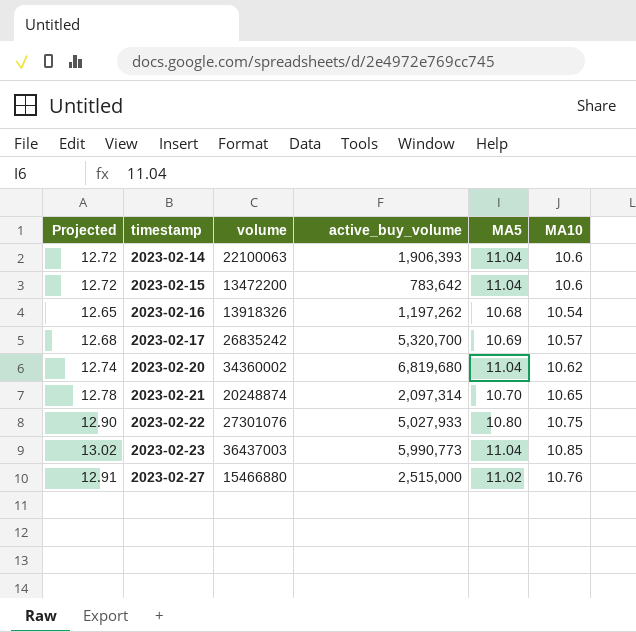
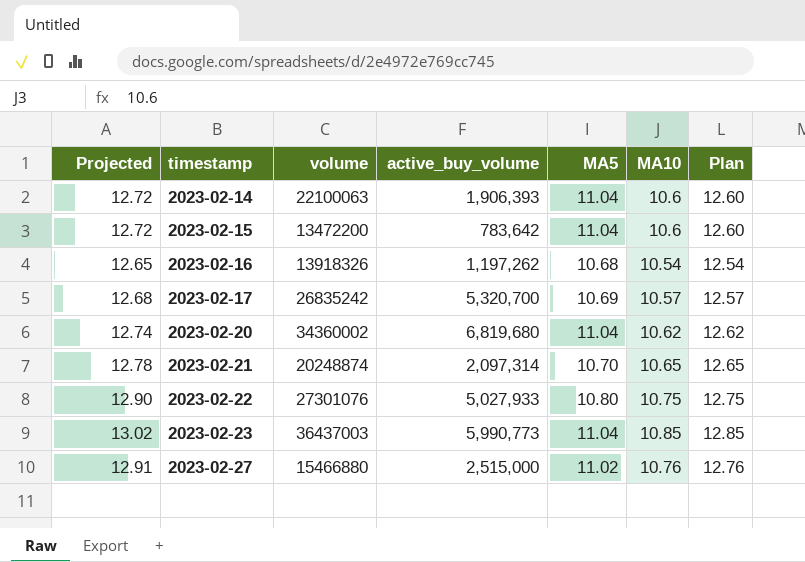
column Plan | formula: none -> [MA10] + 2

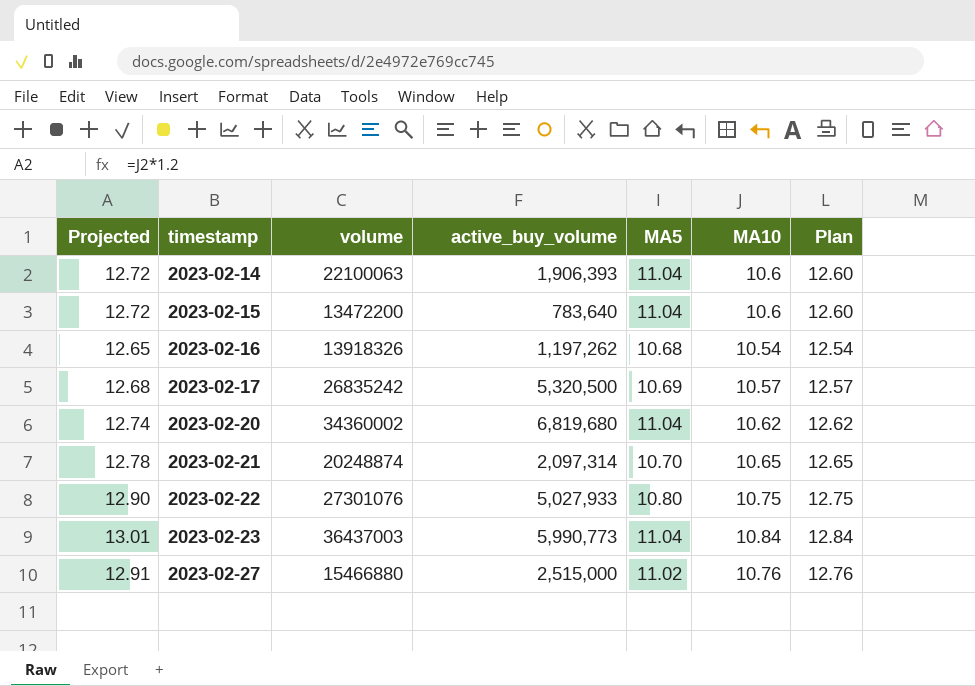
2023-02-15 | active_buy_volume: 783,642 -> 783,640
2023-02-17 | active_buy_volume: 5,320,700 -> 5,320,500
2023-02-23 | Projected: 13.02 -> 13.01
2023-02-23 | MA10: 10.85 -> 10.84
2023-02-23 | Plan: 12.85 -> 12.84

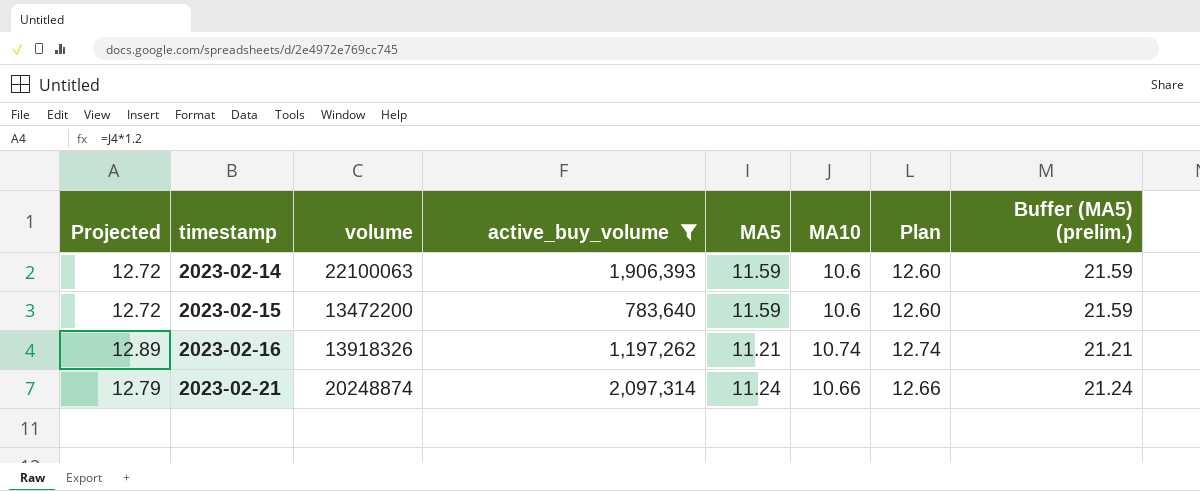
filter: none -> active_buy_volume <= 2,097,314
column Buffer (MA5) (prelim.) | formula: none -> [MA5] + 10
2023-02-14 | MA5: 11.04 -> 11.59
2023-02-15 | MA5: 11.04 -> 11.59
2023-02-16 | Projected: 12.65 -> 12.89
2023-02-16 | MA5: 10.68 -> 11.21
2023-02-16 | MA10: 10.54 -> 10.74
2023-02-16 | Plan: 12.54 -> 12.74
2023-02-21 | Projected: 12.78 -> 12.79
2023-02-21 | MA5: 10.70 -> 11.24
2023-02-21 | MA10: 10.65 -> 10.66
2023-02-21 | Plan: 12.65 -> 12.66

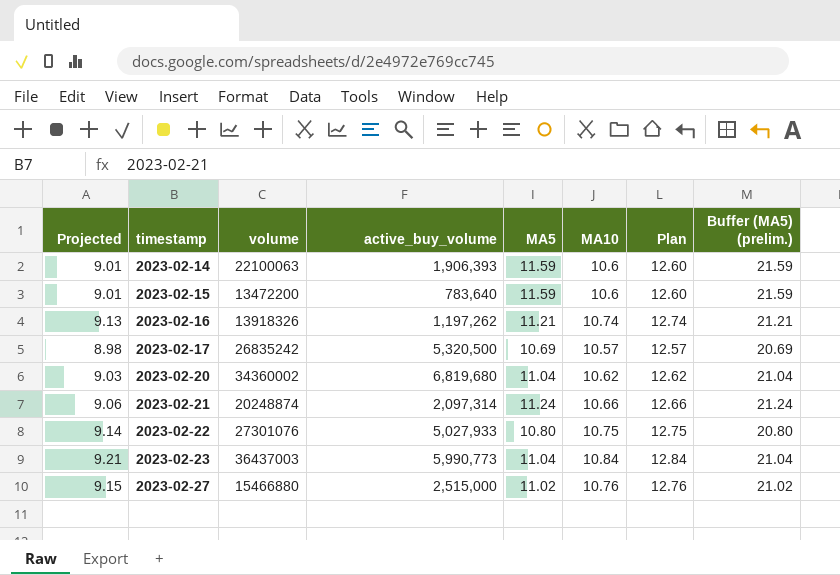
filter: active_buy_volume <= 2,097,314 -> none
column Projected | formula: [MA10] * 1.2 -> [MA10] * 0.85

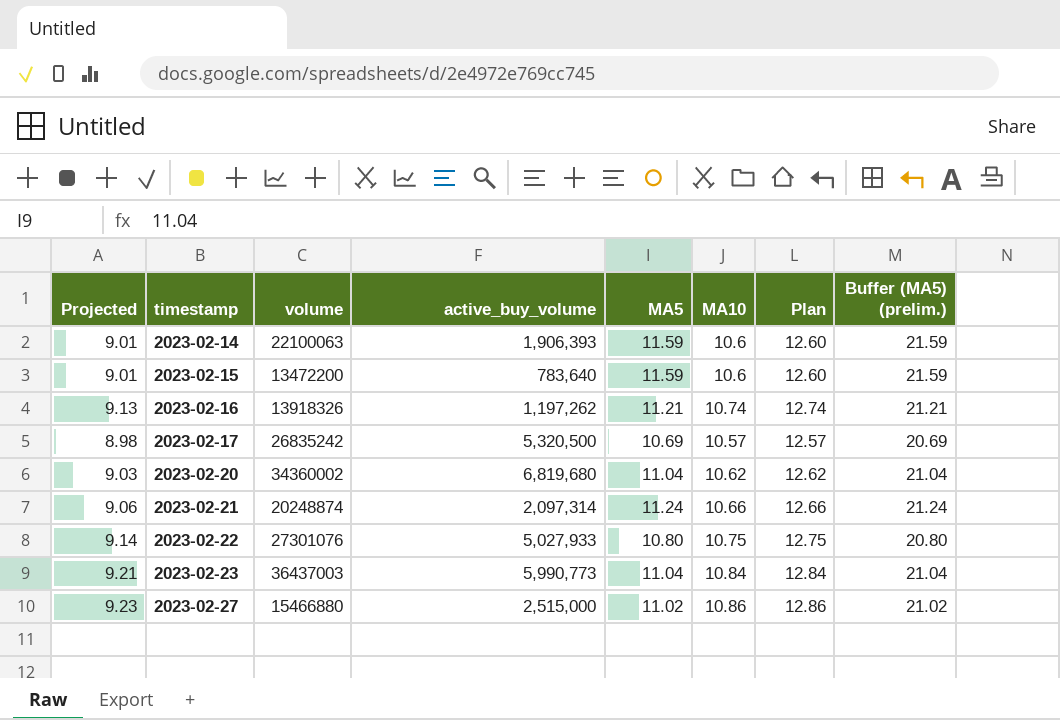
2023-02-27 | Projected: 9.15 -> 9.23
2023-02-27 | MA10: 10.76 -> 10.86
2023-02-27 | Plan: 12.76 -> 12.86

